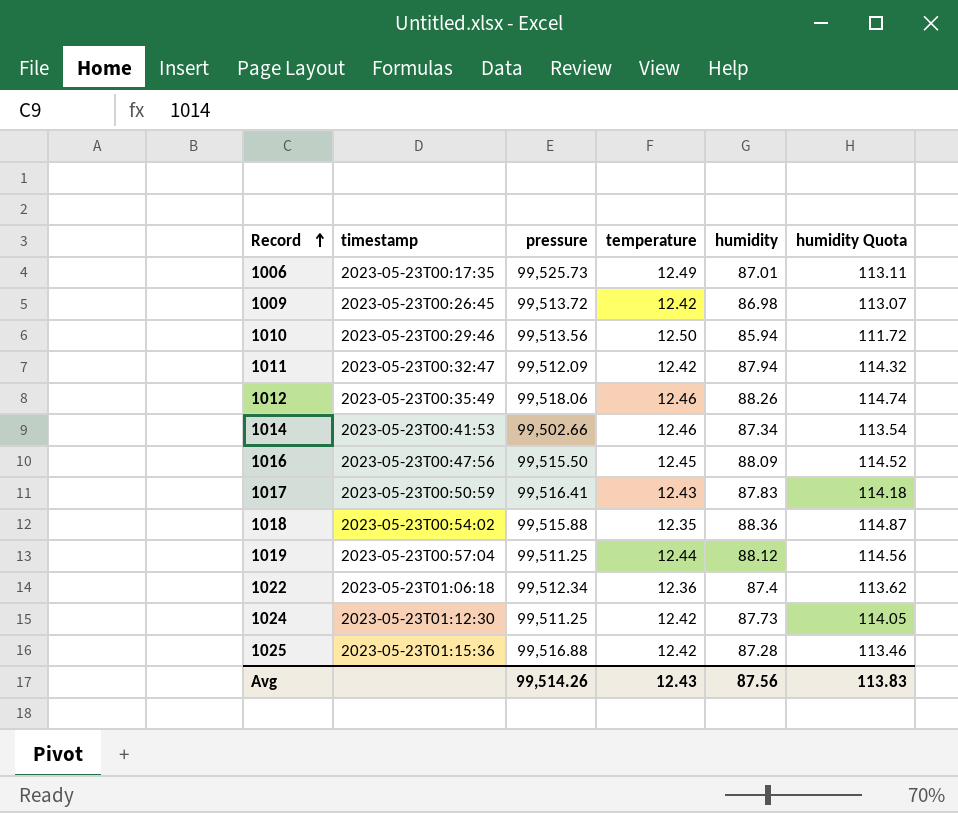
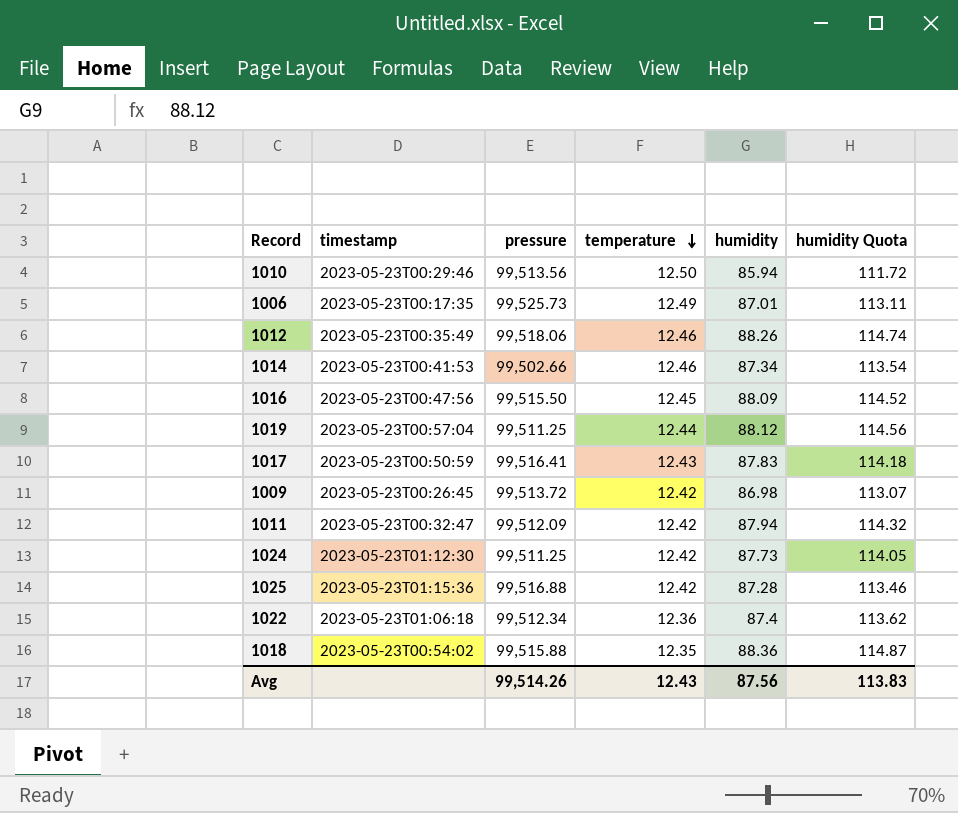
row order: Record ascending -> temperature descending

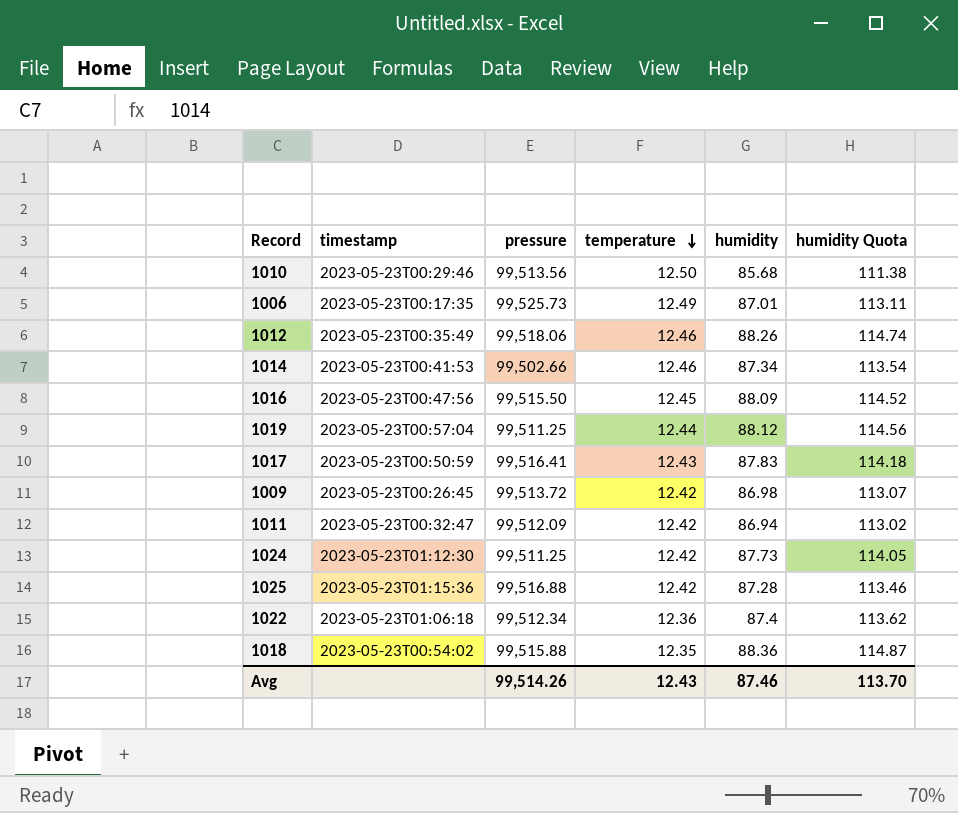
1010 | humidity: 85.94 -> 85.68
1010 | humidity Quota: 111.72 -> 111.38
1011 | humidity: 87.94 -> 86.94
1011 | humidity Quota: 114.32 -> 113.02
Avg | humidity: 87.56 -> 87.46
Avg | humidity Quota: 113.83 -> 113.70

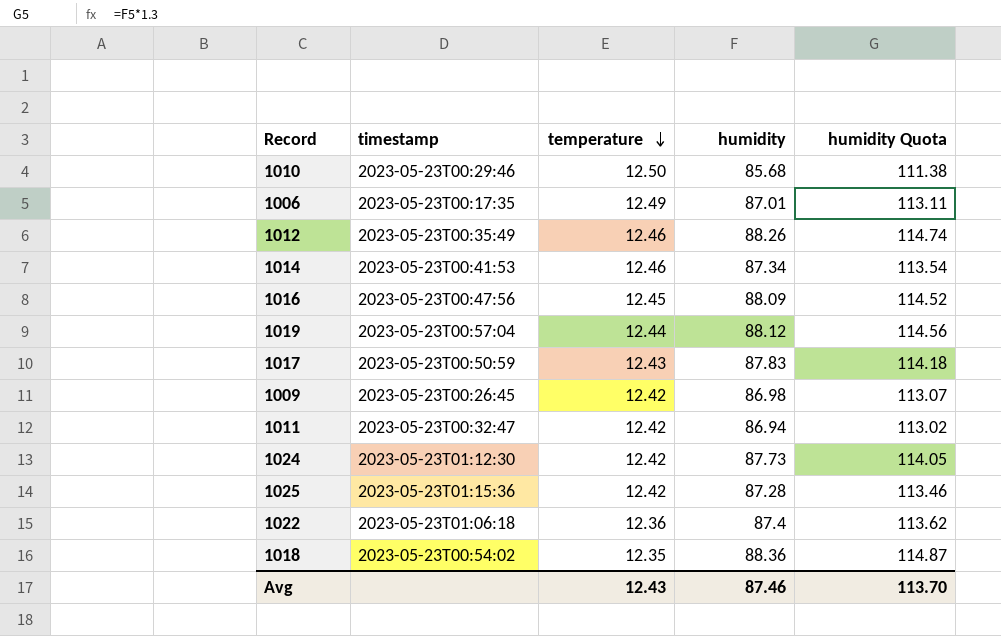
column pressure | position: 3 -> none

